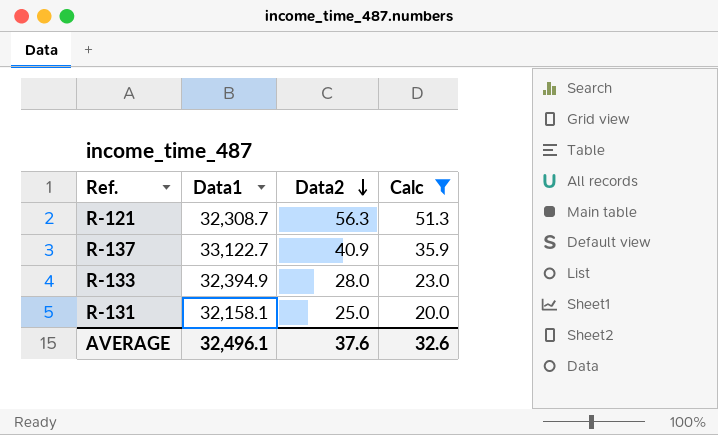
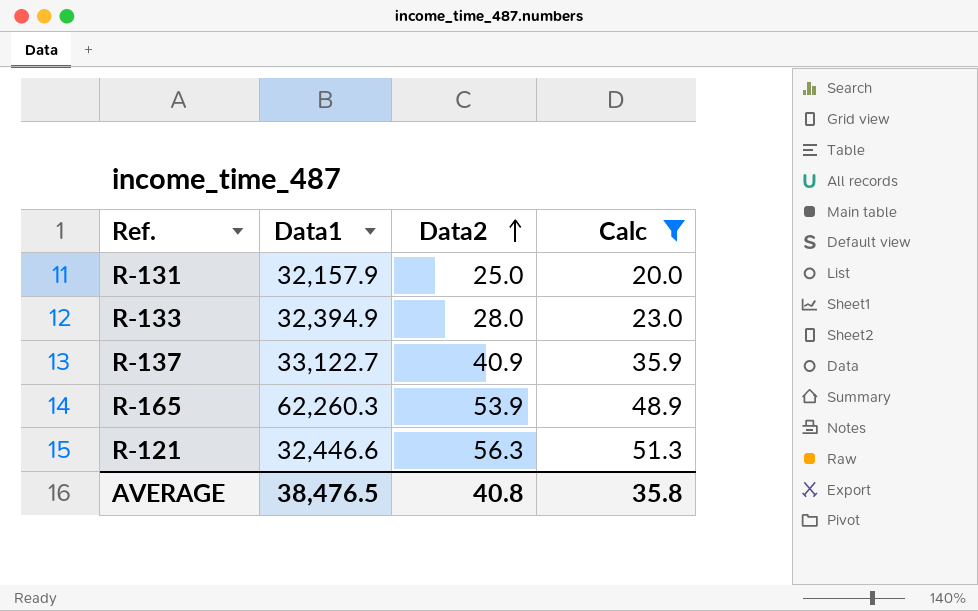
row order: Data2 descending -> Data2 ascending
R-131 | Data1: 32,158.1 -> 32,157.9
row R-165: none -> 62,260.3 | 53.9 | 48.9
R-121 | Data1: 32,308.7 -> 32,446.6
AVERAGE | Data1: 32,496.1 -> 38,476.5
AVERAGE | Data2: 37.6 -> 40.8
AVERAGE | Calc: 32.6 -> 35.8

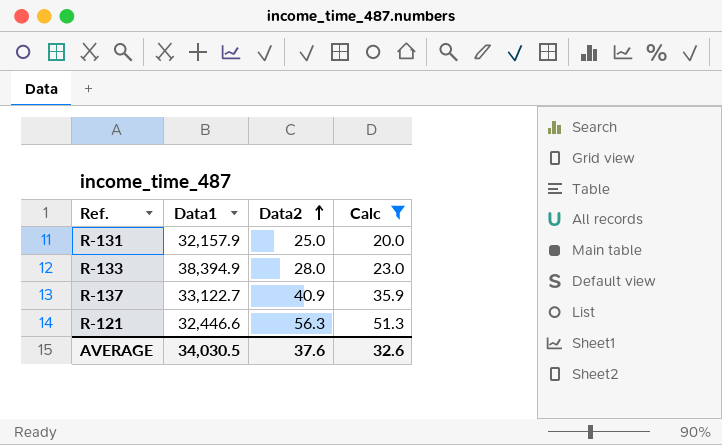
row R-165: 62,260.3 | 53.9 | 48.9 -> none
R-133 | Data1: 32,394.9 -> 38,394.9
AVERAGE | Data1: 38,476.5 -> 34,030.5
AVERAGE | Data2: 40.8 -> 37.6
AVERAGE | Calc: 35.8 -> 32.6

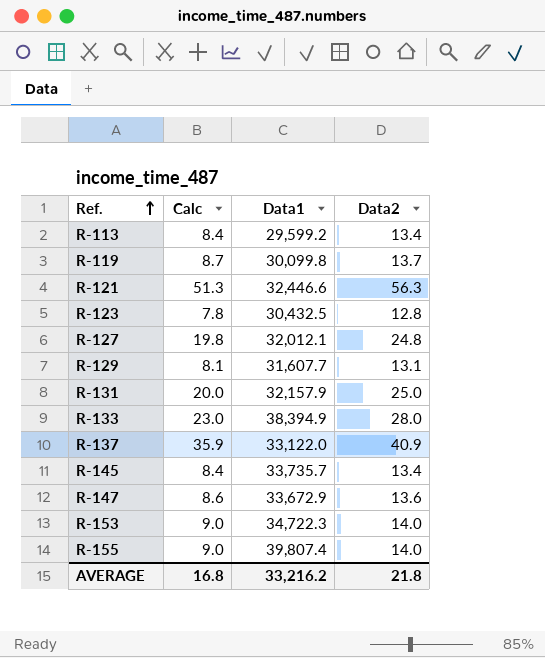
filter: Calc >= 20.0 -> none
row order: Data2 ascending -> Ref. ascending
column Calc | position: 4 -> 2
R-137 | Data1: 33,122.7 -> 33,122.0
AVERAGE | Calc: 32.6 -> 16.8
AVERAGE | Data1: 34,030.5 -> 33,216.2
AVERAGE | Data2: 37.6 -> 21.8

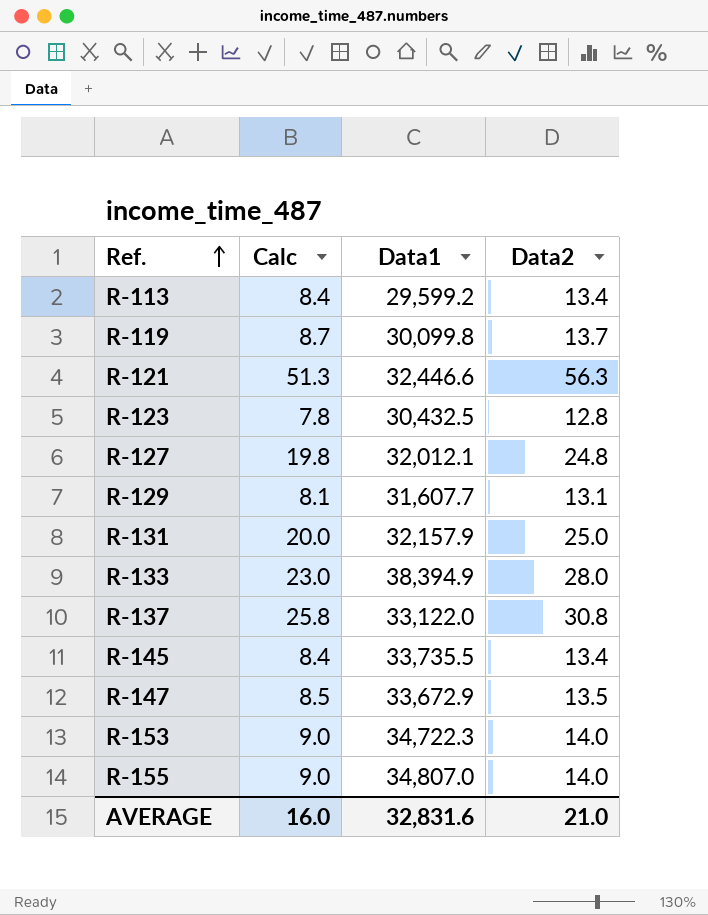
R-137 | Calc: 35.9 -> 25.8
R-137 | Data2: 40.9 -> 30.8
R-145 | Data1: 33,735.7 -> 33,735.5
R-147 | Calc: 8.6 -> 8.5
R-147 | Data2: 13.6 -> 13.5
R-155 | Data1: 39,807.4 -> 34,807.0
AVERAGE | Calc: 16.8 -> 16.0
AVERAGE | Data1: 33,216.2 -> 32,831.6
AVERAGE | Data2: 21.8 -> 21.0

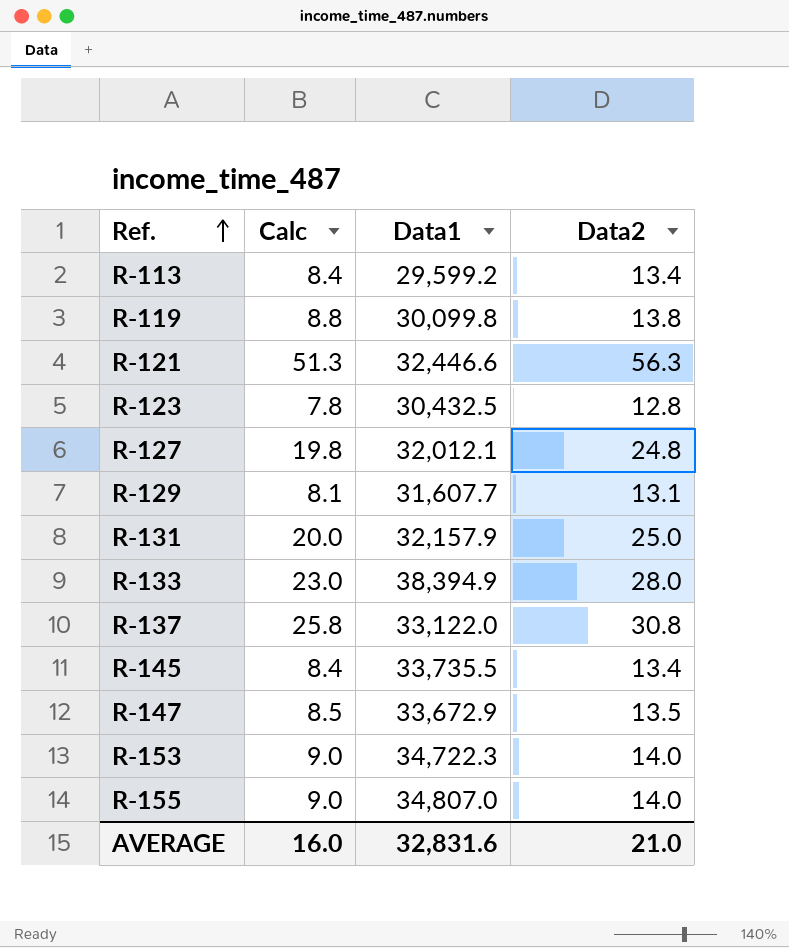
R-119 | Calc: 8.7 -> 8.8
R-119 | Data2: 13.7 -> 13.8

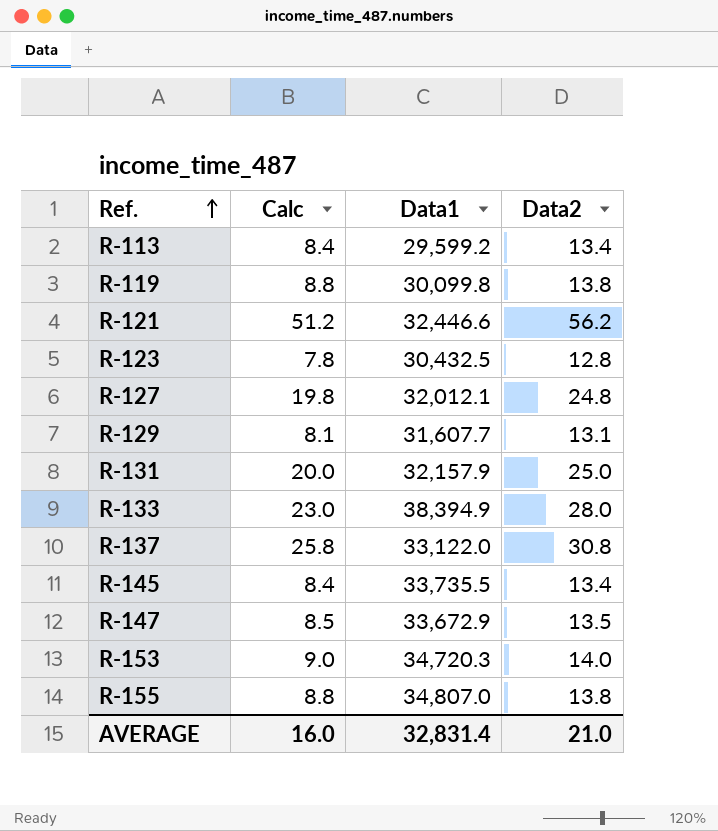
R-121 | Calc: 51.3 -> 51.2
R-121 | Data2: 56.3 -> 56.2
R-153 | Data1: 34,722.3 -> 34,720.3
R-155 | Calc: 9.0 -> 8.8
R-155 | Data2: 14.0 -> 13.8
AVERAGE | Data1: 32,831.6 -> 32,831.4

